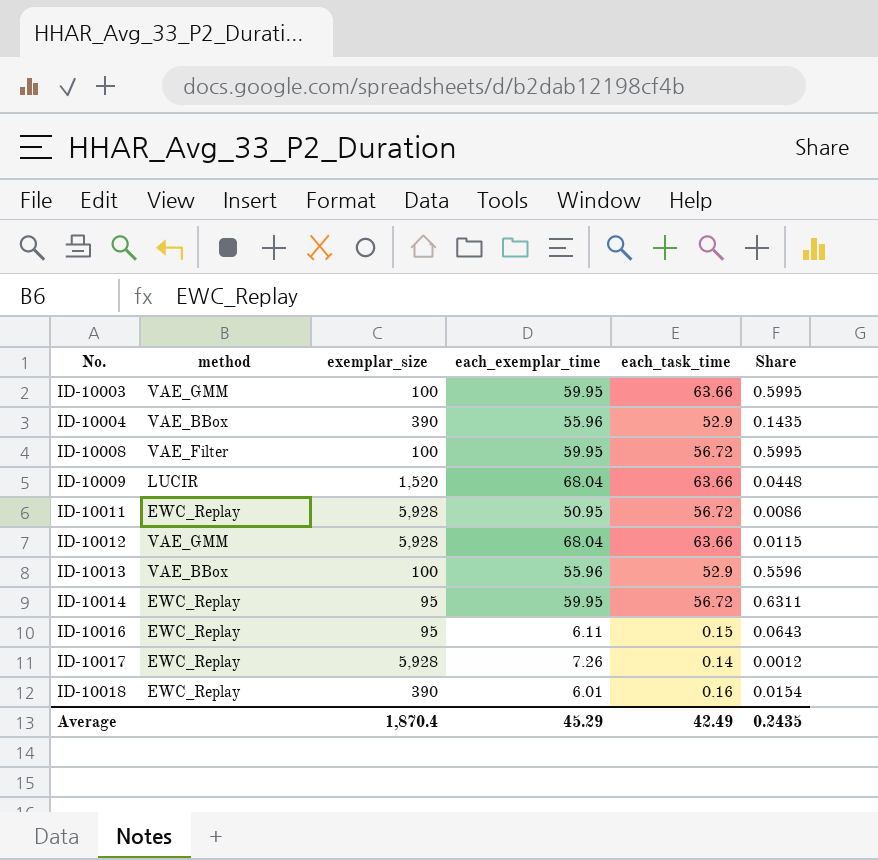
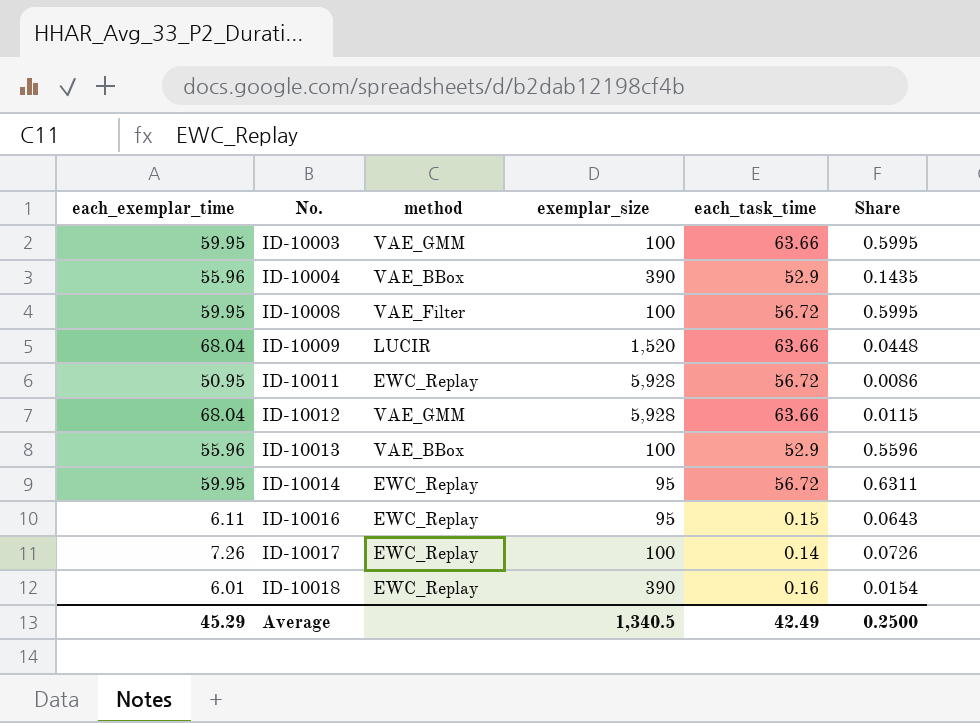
column each_exemplar_time | position: 4 -> 1
ID-10017 | exemplar_size: 5,928 -> 100
ID-10017 | Share: 0.0012 -> 0.0726
Average | exemplar_size: 1,870.4 -> 1,340.5
Average | Share: 0.2435 -> 0.2500

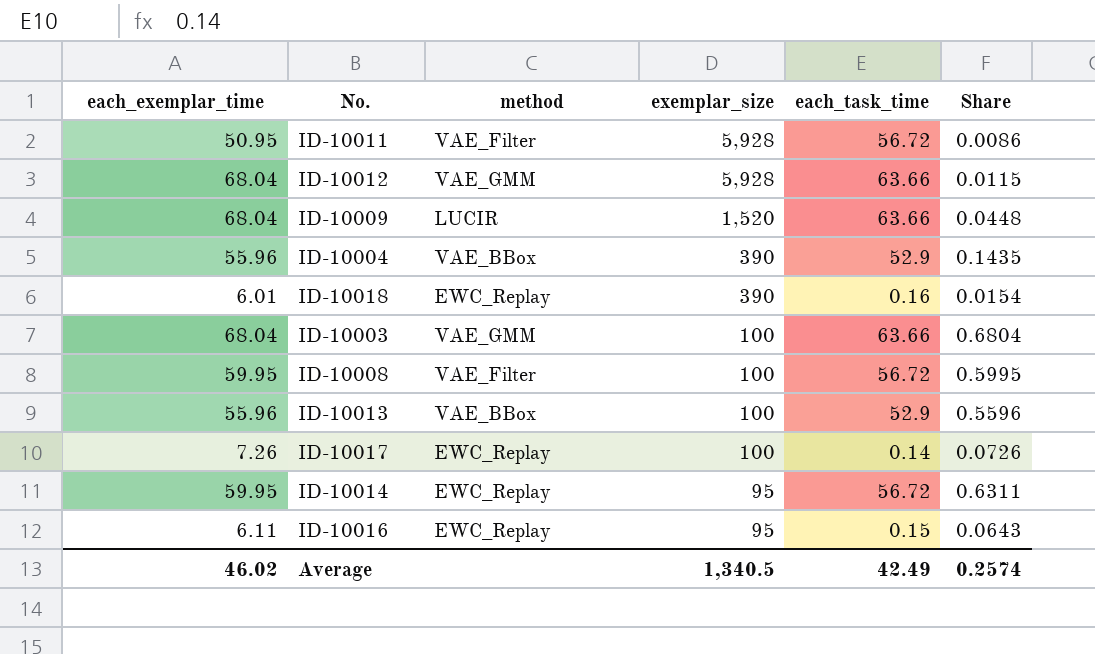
row order: No. ascending -> exemplar_size descending
ID-10011 | method: EWC_Replay -> VAE_Filter
ID-10003 | each_exemplar_time: 59.95 -> 68.04
ID-10003 | Share: 0.5995 -> 0.6804
Average | each_exemplar_time: 45.29 -> 46.02
Average | Share: 0.2500 -> 0.2574

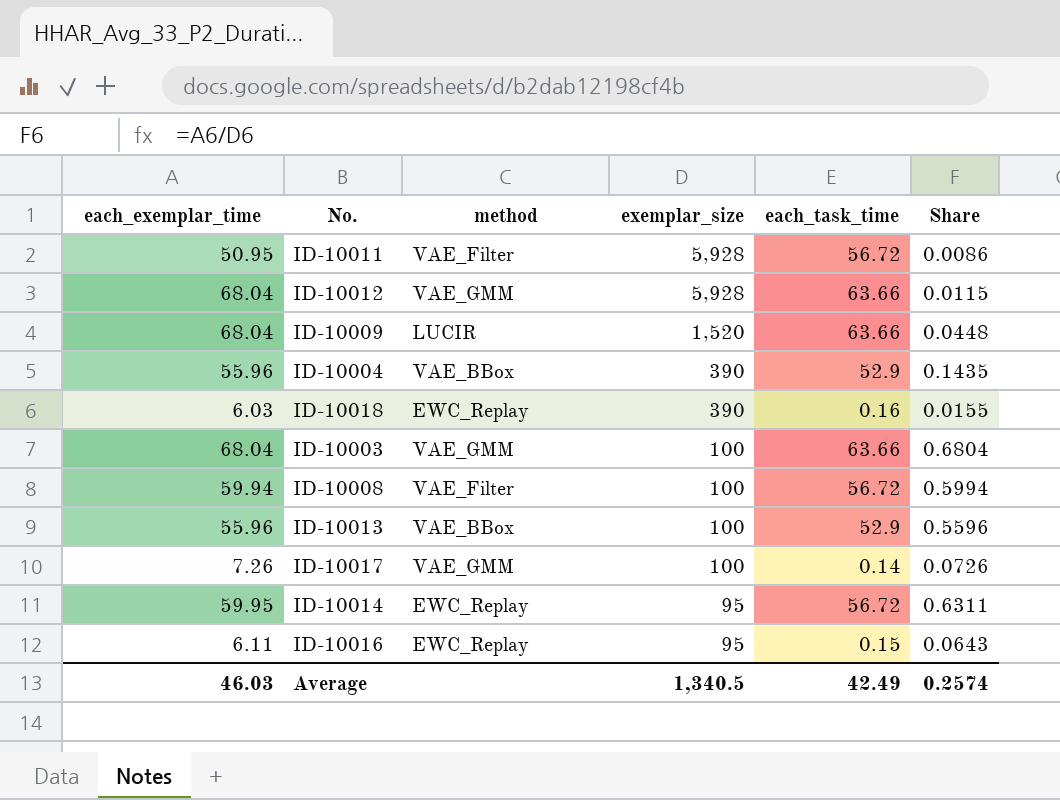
ID-10018 | each_exemplar_time: 6.01 -> 6.03
ID-10018 | Share: 0.0154 -> 0.0155
ID-10008 | each_exemplar_time: 59.95 -> 59.94
ID-10008 | Share: 0.5995 -> 0.5994
ID-10017 | method: EWC_Replay -> VAE_GMM
Average | each_exemplar_time: 46.02 -> 46.03

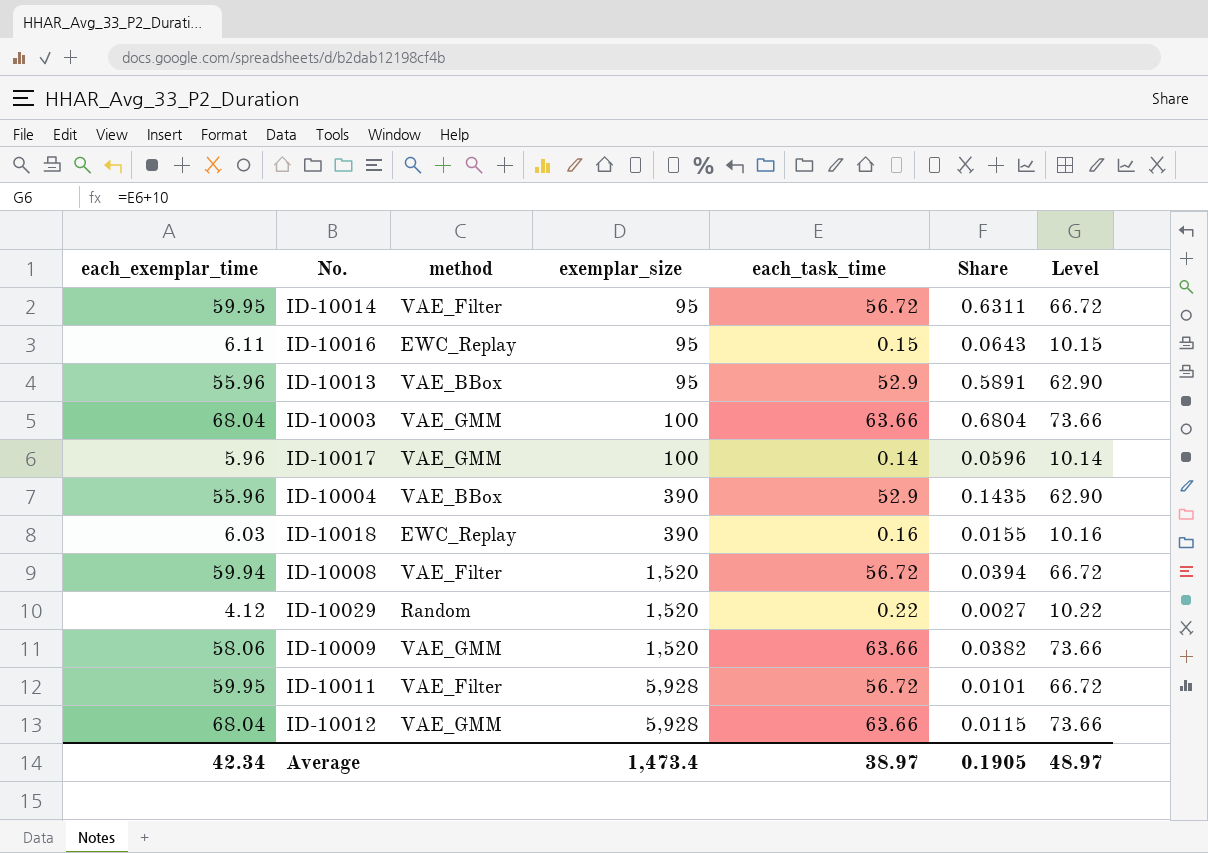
row order: exemplar_size descending -> exemplar_size ascending
column Level | formula: none -> [each_task_time] + 10
ID-10014 | method: EWC_Replay -> VAE_Filter
ID-10013 | exemplar_size: 100 -> 95
ID-10013 | Share: 0.5596 -> 0.5891
ID-10017 | each_exemplar_time: 7.26 -> 5.96
ID-10017 | Share: 0.0726 -> 0.0596
ID-10008 | exemplar_size: 100 -> 1,520
ID-10008 | Share: 0.5994 -> 0.0394
row ID-10029: none -> 4.12 | Random | 1,520 | 0.22 | 0.0027 | 10.22
ID-10009 | each_exemplar_time: 68.04 -> 58.06
ID-10009 | method: LUCIR -> VAE_GMM
ID-10009 | Share: 0.0448 -> 0.0382
ID-10011 | each_exemplar_time: 50.95 -> 59.95
ID-10011 | Share: 0.0086 -> 0.0101
Average | each_exemplar_time: 46.03 -> 42.34
Average | exemplar_size: 1,340.5 -> 1,473.4
Average | each_task_time: 42.49 -> 38.97
Average | Share: 0.2574 -> 0.1905

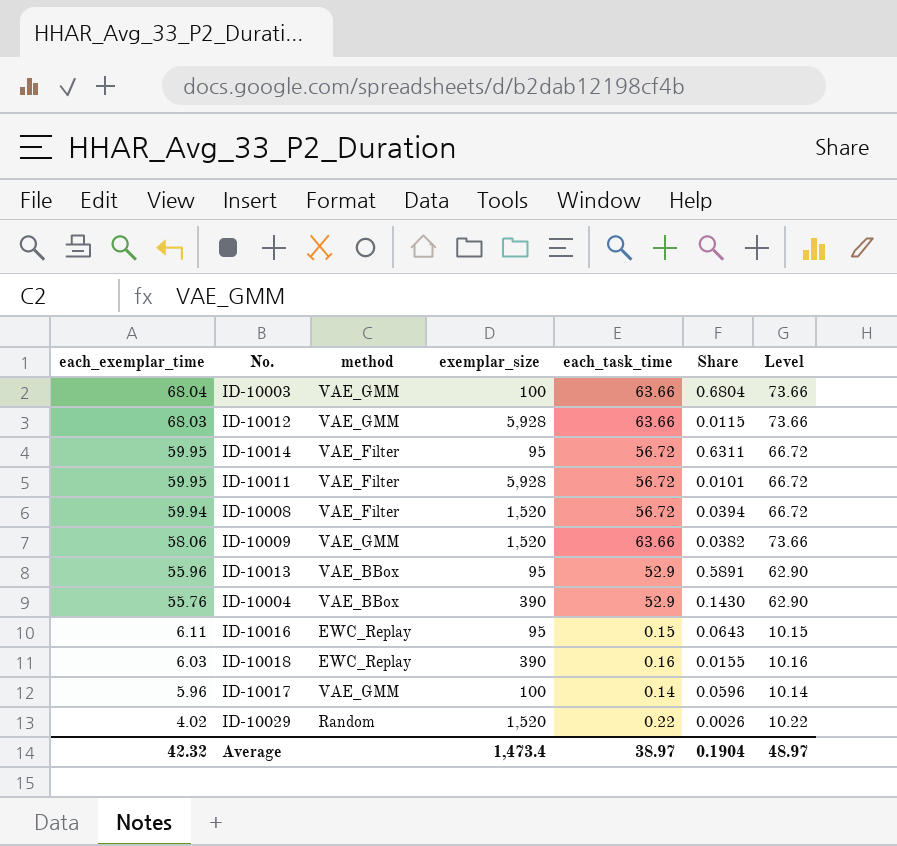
row order: exemplar_size ascending -> each_exemplar_time descending
ID-10012 | each_exemplar_time: 68.04 -> 68.03
ID-10004 | each_exemplar_time: 55.96 -> 55.76
ID-10004 | Share: 0.1435 -> 0.1430
ID-10029 | each_exemplar_time: 4.12 -> 4.02
ID-10029 | Share: 0.0027 -> 0.0026
Average | each_exemplar_time: 42.34 -> 42.32
Average | Share: 0.1905 -> 0.1904

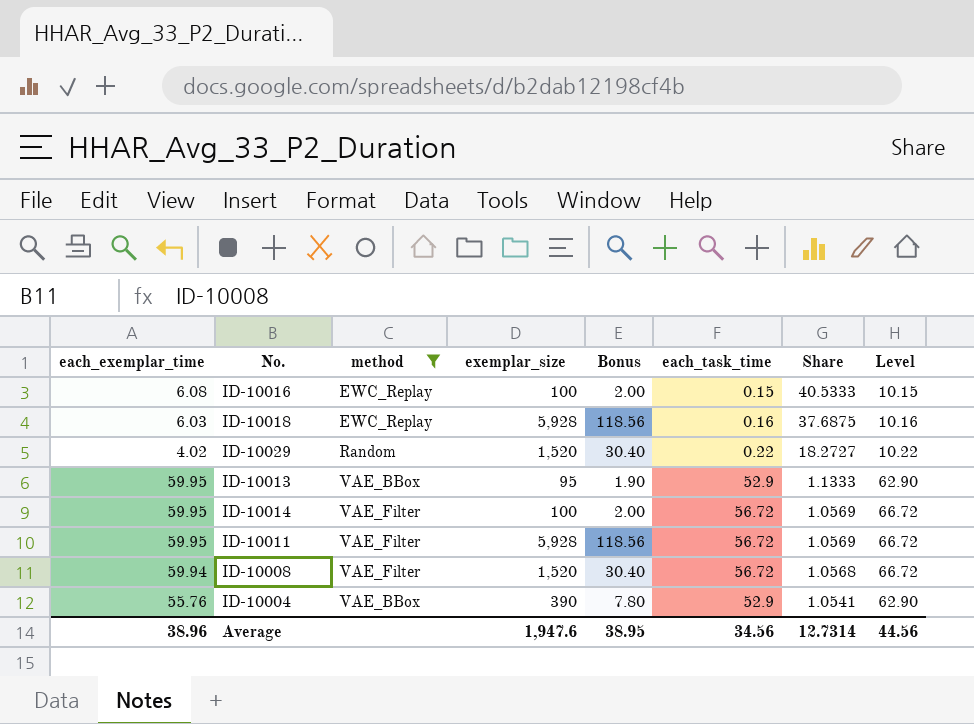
filter: none -> method != VAE_GMM
row order: each_exemplar_time descending -> Share descending
column Bonus | formula: none -> [exemplar_size] * 0.02
column Share | formula: [each_exemplar_time] / [exemplar_size] -> [each_exemplar_time] / [each_task_time]
ID-10016 | each_exemplar_time: 6.11 -> 6.08
ID-10016 | exemplar_size: 95 -> 100
ID-10018 | exemplar_size: 390 -> 5,928
ID-10013 | each_exemplar_time: 55.96 -> 59.95
ID-10014 | exemplar_size: 95 -> 100
Average | each_exemplar_time: 42.32 -> 38.96
Average | exemplar_size: 1,473.4 -> 1,947.6
Average | each_task_time: 38.97 -> 34.56
Average | Share: 0.1904 -> 12.7314
Average | Level: 48.97 -> 44.56

